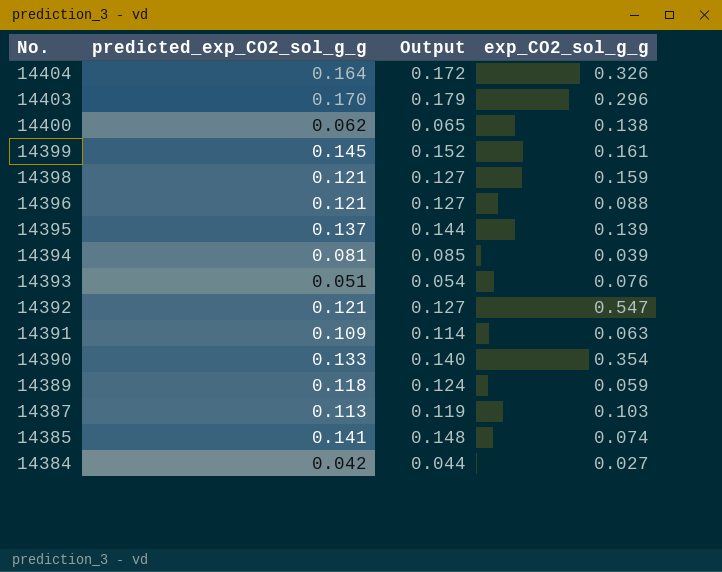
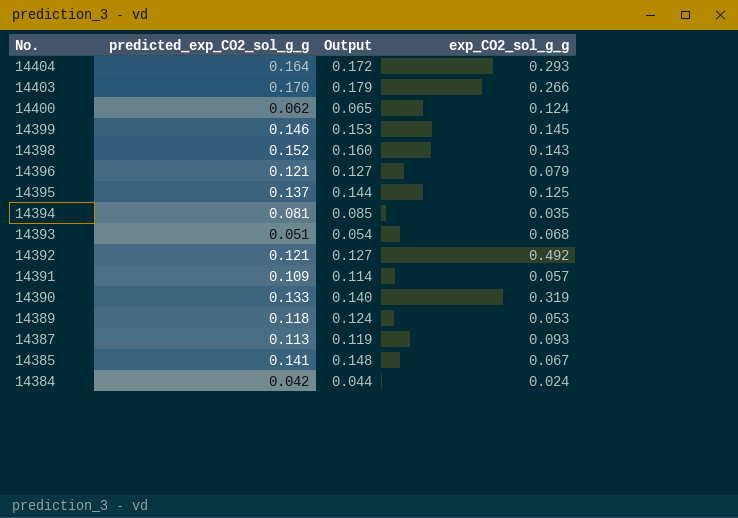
14404 | exp_CO2_sol_g_g: 0.326 -> 0.293
14403 | exp_CO2_sol_g_g: 0.296 -> 0.266
14400 | exp_CO2_sol_g_g: 0.138 -> 0.124
14399 | predicted_exp_CO2_sol_g_g: 0.145 -> 0.146
14399 | Output: 0.152 -> 0.153
14399 | exp_CO2_sol_g_g: 0.161 -> 0.145
14398 | predicted_exp_CO2_sol_g_g: 0.121 -> 0.152
14398 | Output: 0.127 -> 0.160
14398 | exp_CO2_sol_g_g: 0.159 -> 0.143
14396 | exp_CO2_sol_g_g: 0.088 -> 0.079
14395 | exp_CO2_sol_g_g: 0.139 -> 0.125
14394 | exp_CO2_sol_g_g: 0.039 -> 0.035
14393 | exp_CO2_sol_g_g: 0.076 -> 0.068
14392 | exp_CO2_sol_g_g: 0.547 -> 0.492
14391 | exp_CO2_sol_g_g: 0.063 -> 0.057
14390 | exp_CO2_sol_g_g: 0.354 -> 0.319
14389 | exp_CO2_sol_g_g: 0.059 -> 0.053
14387 | exp_CO2_sol_g_g: 0.103 -> 0.093
14385 | exp_CO2_sol_g_g: 0.074 -> 0.067
14384 | exp_CO2_sol_g_g: 0.027 -> 0.024

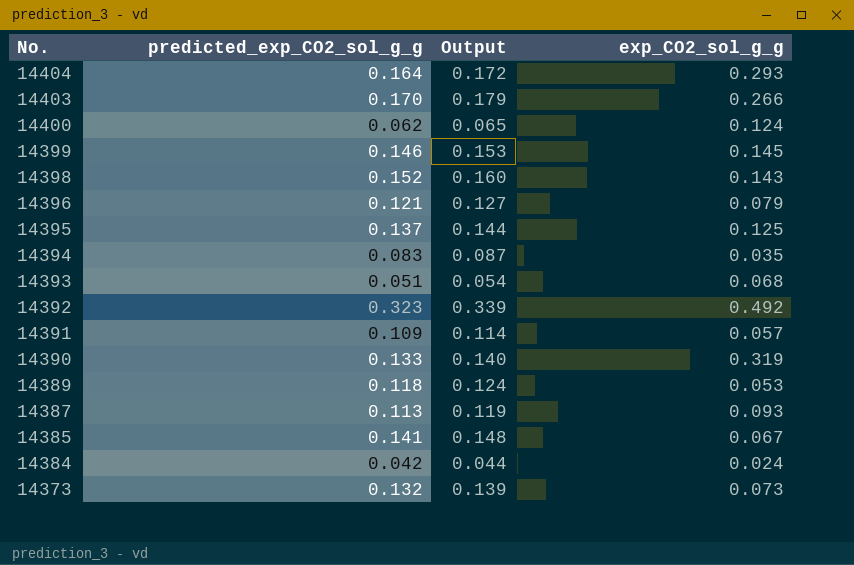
14394 | predicted_exp_CO2_sol_g_g: 0.081 -> 0.083
14394 | Output: 0.085 -> 0.087
14392 | predicted_exp_CO2_sol_g_g: 0.121 -> 0.323
14392 | Output: 0.127 -> 0.339
row 14373: none -> 0.132 | 0.139 | 0.073

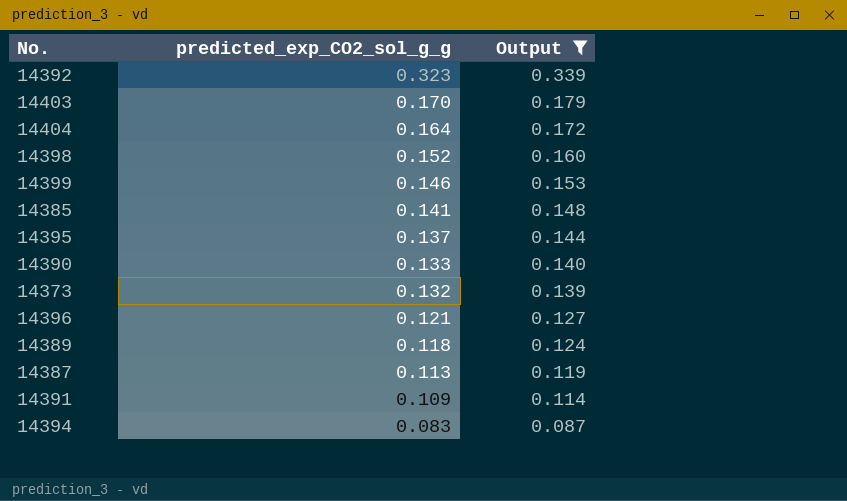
filter: none -> Output >= 0.087
row order: No. descending -> predicted_exp_CO2_sol_g_g descending
column exp_CO2_sol_g_g | position: 4 -> none

